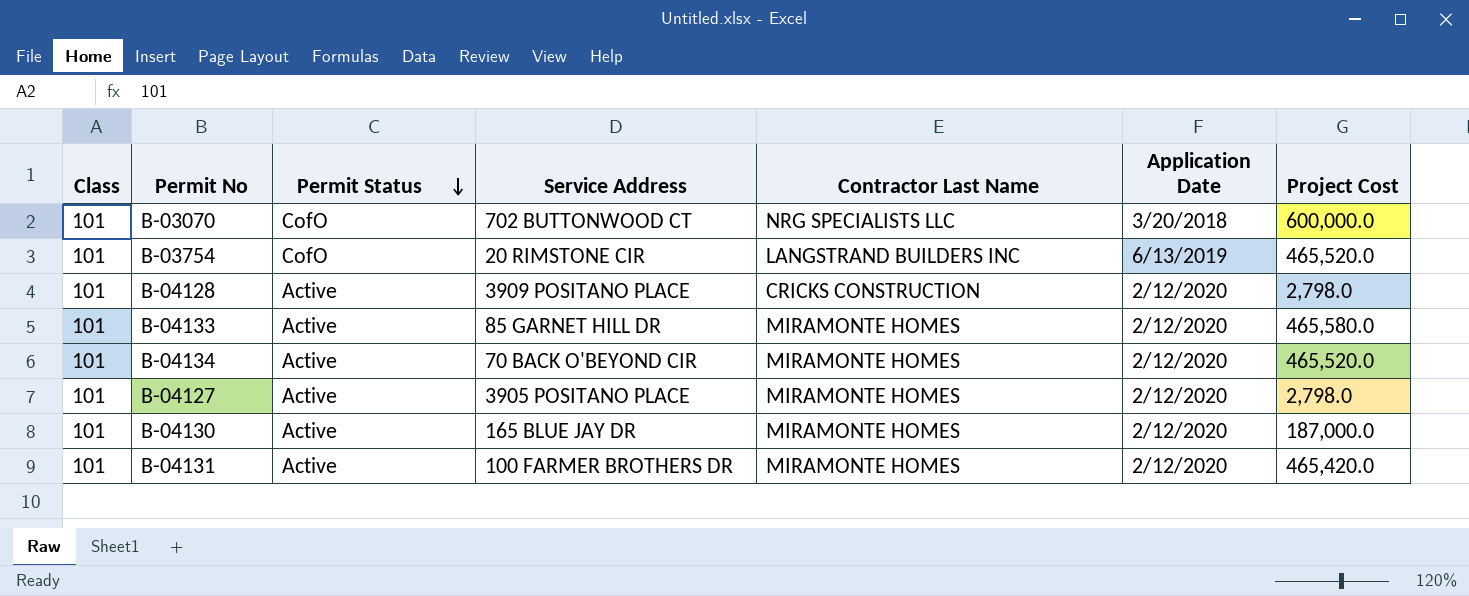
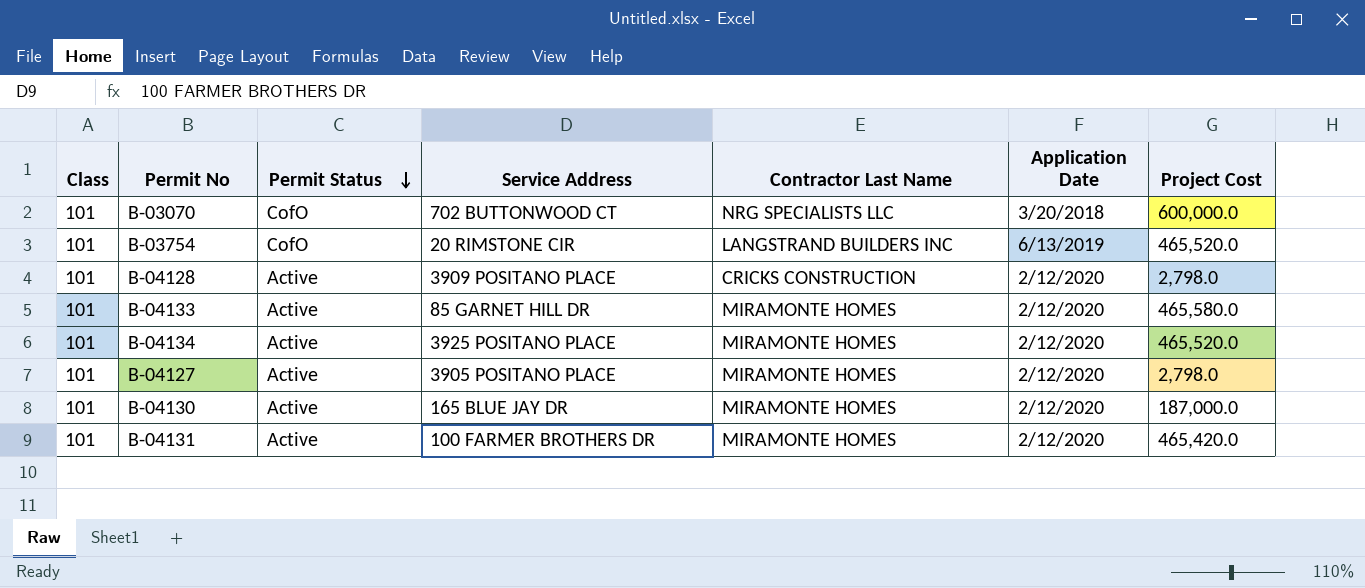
B-04134 | Service Address: 70 BACK O'BEYOND CIR -> 3925 POSITANO PLACE

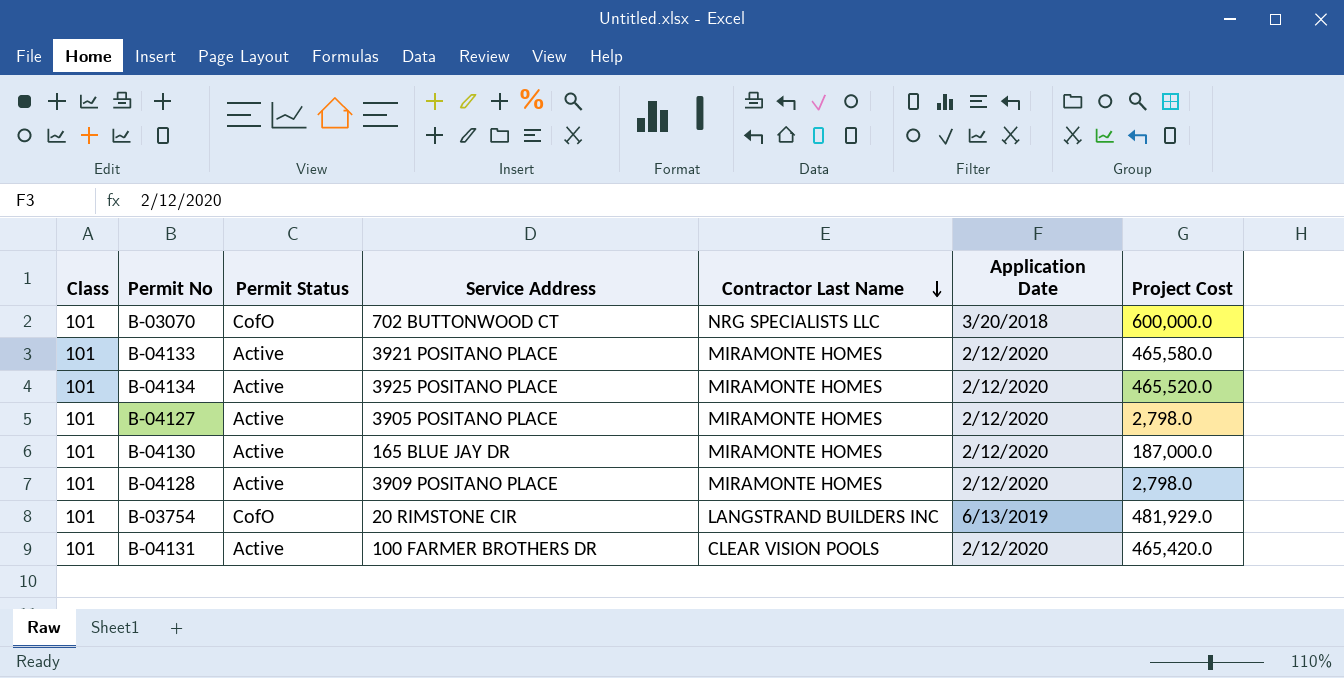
row order: Permit Status descending -> Contractor Last Name descending
B-04133 | Service Address: 85 GARNET HILL DR -> 3921 POSITANO PLACE
B-04128 | Contractor Last Name: CRICKS CONSTRUCTION -> MIRAMONTE HOMES
B-03754 | Project Cost: 465,520.0 -> 481,929.0
B-04131 | Contractor Last Name: MIRAMONTE HOMES -> CLEAR VISION POOLS

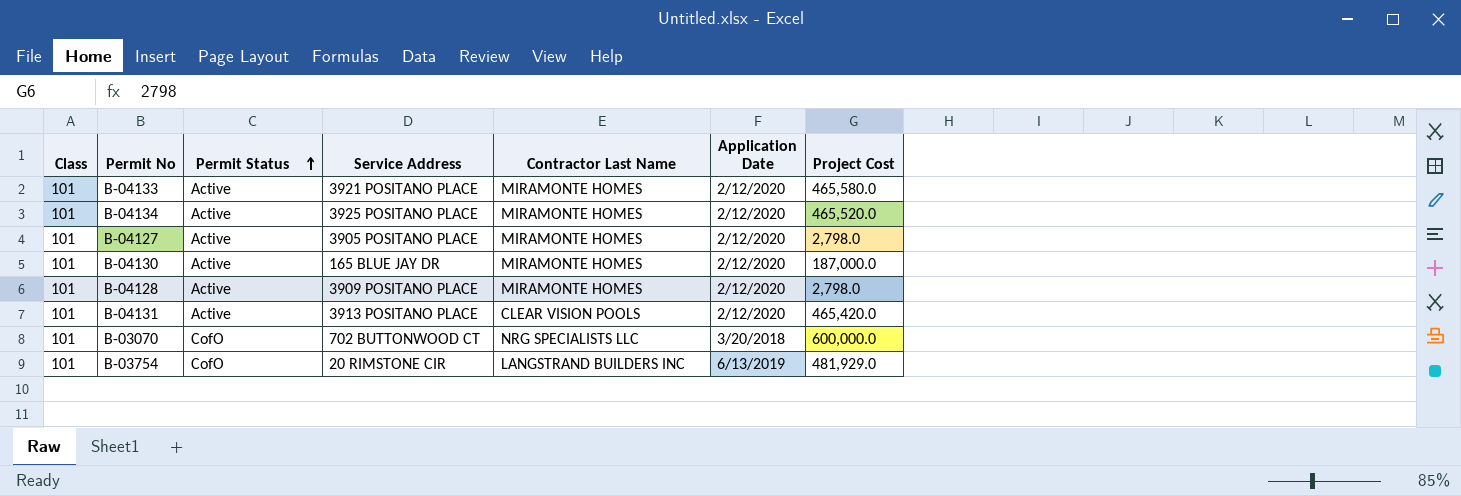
row order: Contractor Last Name descending -> Permit Status ascending
B-04131 | Service Address: 100 FARMER BROTHERS DR -> 3913 POSITANO PLACE

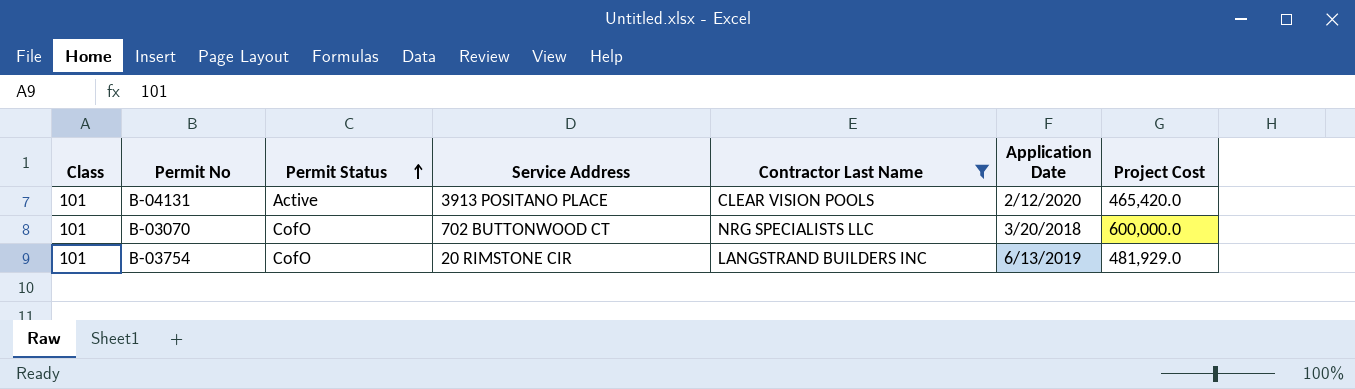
filter: none -> Contractor Last Name != MIRAMONTE HOMES

